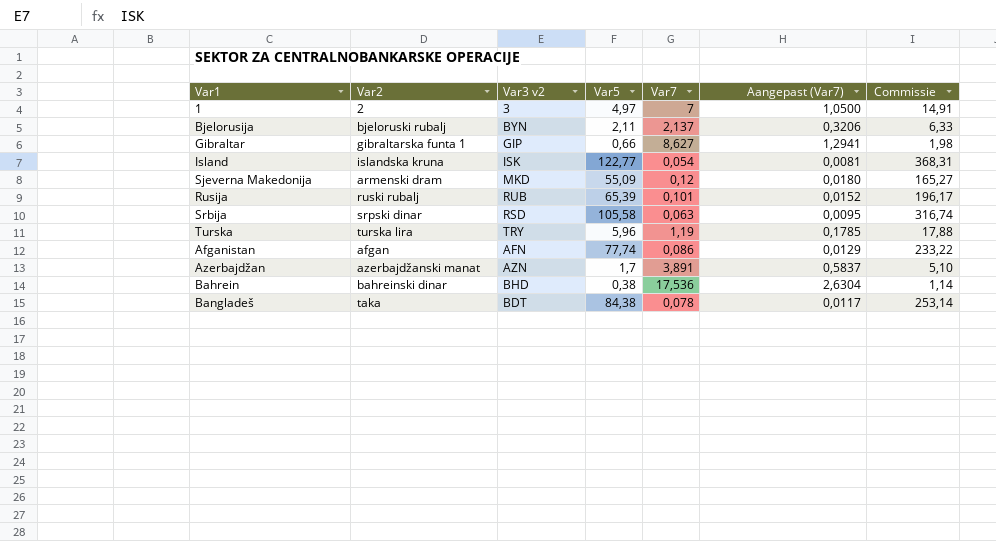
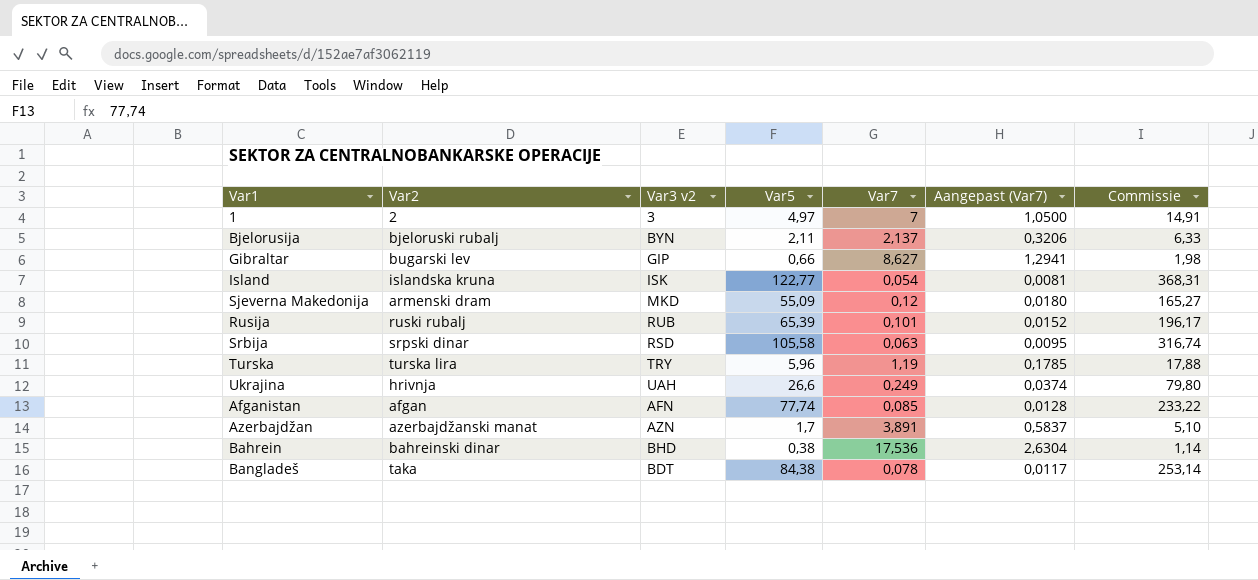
Gibraltar | Var2: gibraltarska funta 1 -> bugarski lev
row Ukrajina: none -> hrivnja | UAH | 26,6 | 0,249 | 0,0374 | 79,80
Afganistan | Var7: 0,086 -> 0,085
Afganistan | Aangepast (Var7): 0,0129 -> 0,0128

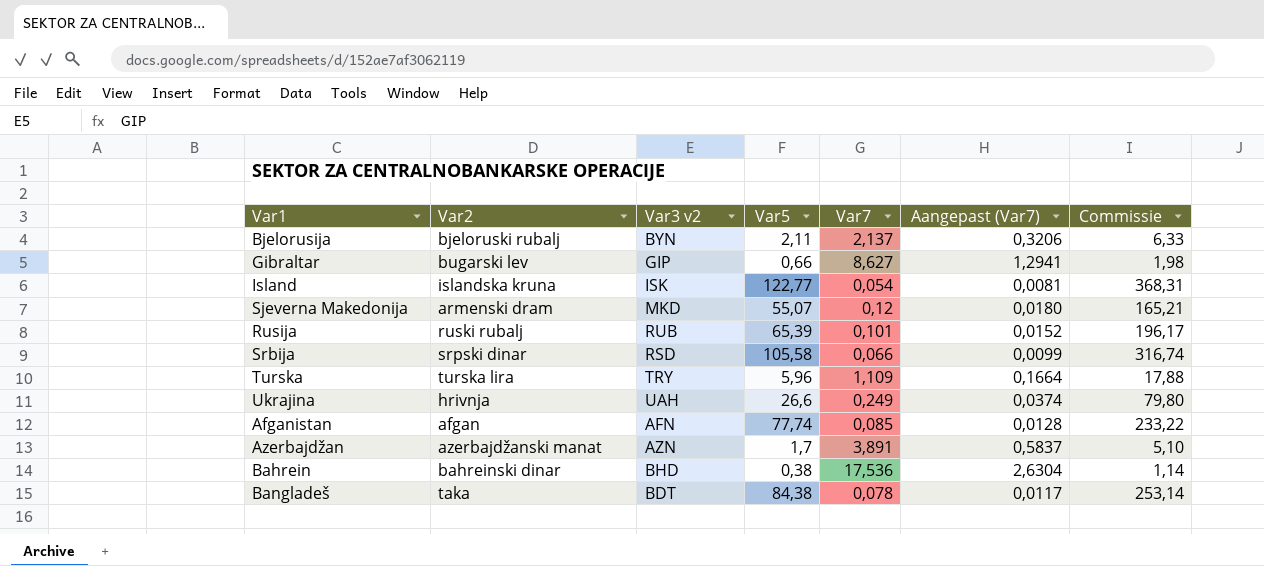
row 1: 2 | 3 | 4,97 | 7 | 1,0500 | 14,91 -> none
Sjeverna Makedonija | Var5: 55,09 -> 55,07
Sjeverna Makedonija | Commissie: 165,27 -> 165,21
Srbija | Var7: 0,063 -> 0,066
Srbija | Aangepast (Var7): 0,0095 -> 0,0099
Turska | Var7: 1,19 -> 1,109
Turska | Aangepast (Var7): 0,1785 -> 0,1664

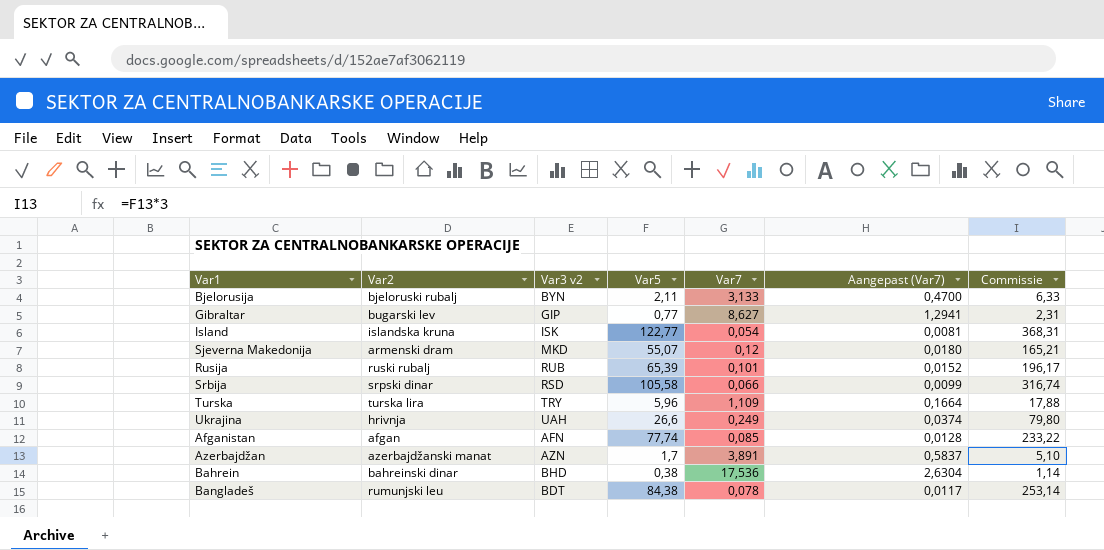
Bjelorusija | Var7: 2,137 -> 3,133
Bjelorusija | Aangepast (Var7): 0,3206 -> 0,4700
Gibraltar | Var5: 0,66 -> 0,77
Gibraltar | Commissie: 1,98 -> 2,31
Bangladeš | Var2: taka -> rumunjski leu

